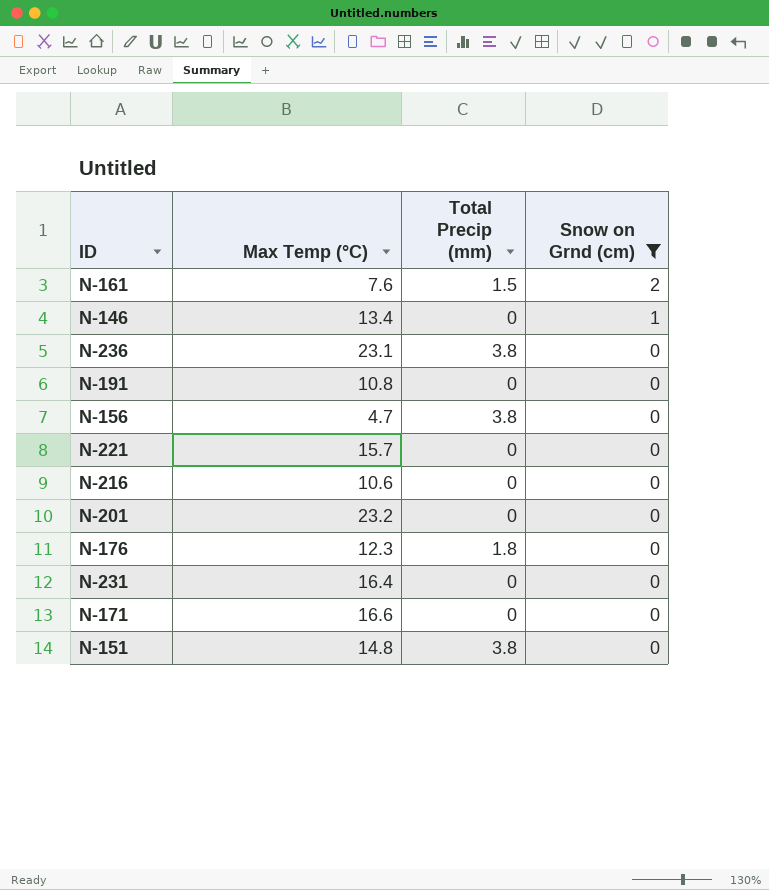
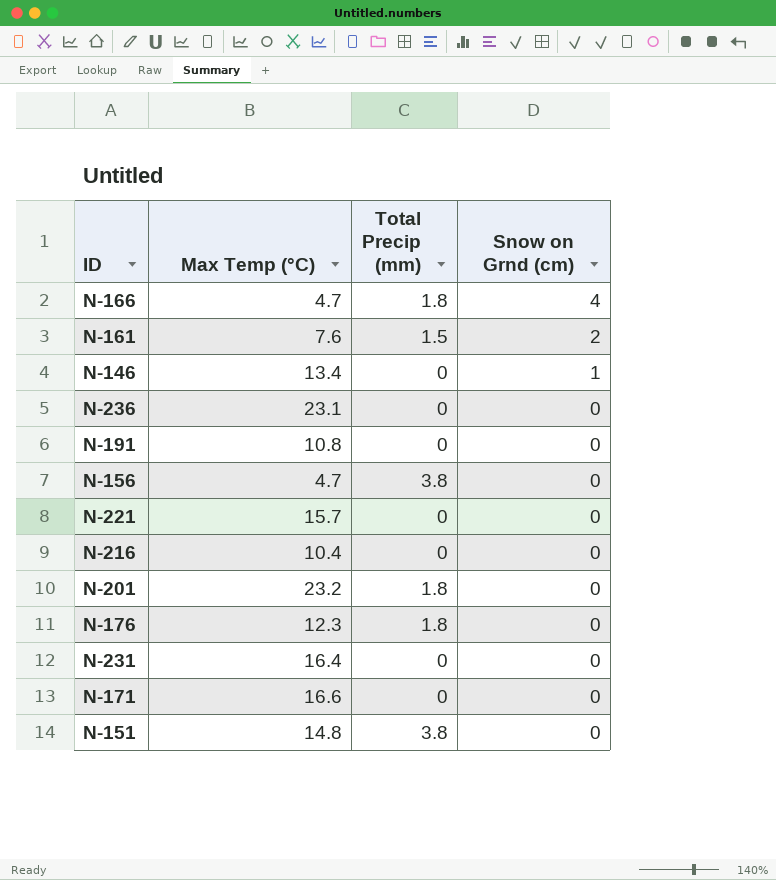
filter: Snow on Grnd (cm) != 4 -> none
N-236 | Total Precip (mm): 3.8 -> 0
N-216 | Max Temp (°C): 10.6 -> 10.4
N-201 | Total Precip (mm): 0 -> 1.8

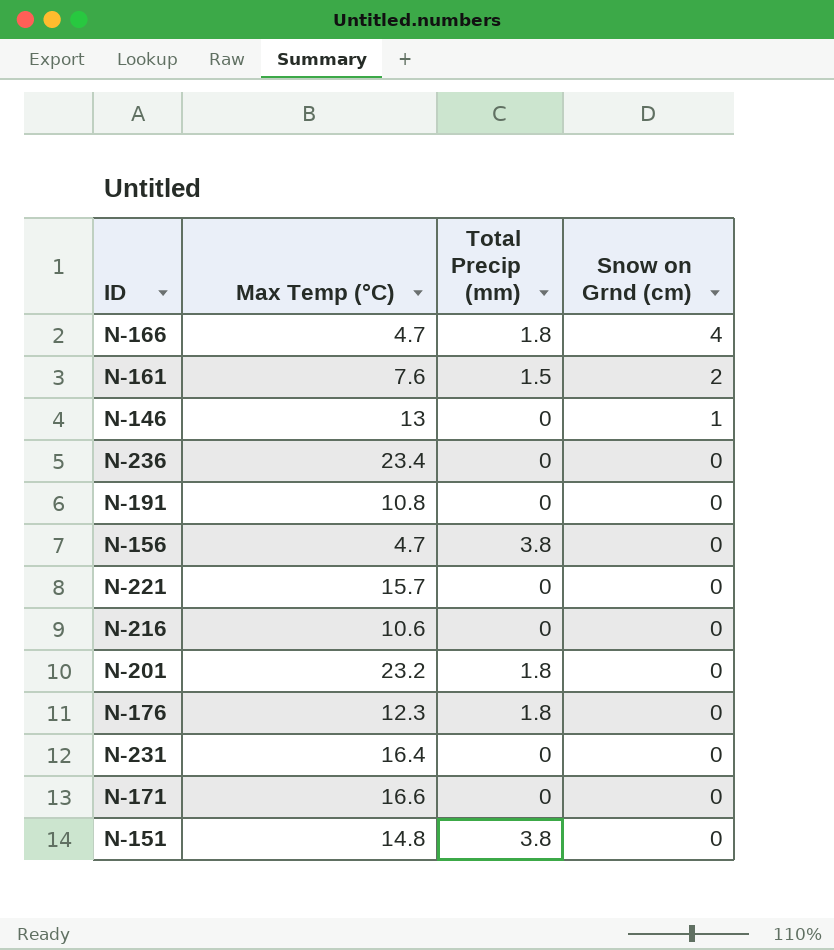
N-146 | Max Temp (°C): 13.4 -> 13
N-236 | Max Temp (°C): 23.1 -> 23.4
N-216 | Max Temp (°C): 10.4 -> 10.6

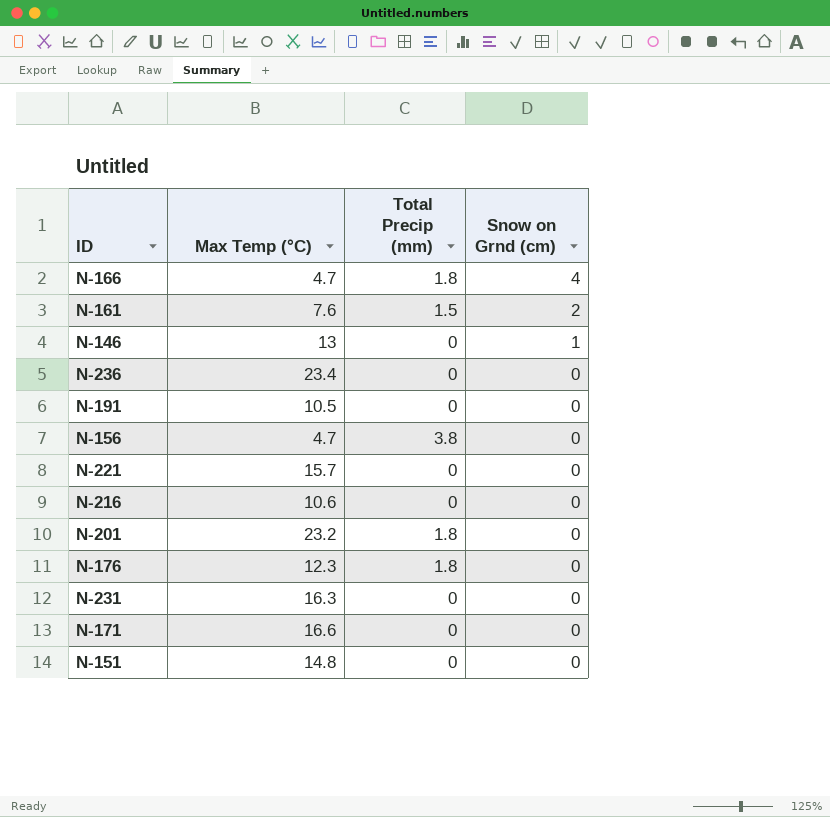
N-191 | Max Temp (°C): 10.8 -> 10.5
N-231 | Max Temp (°C): 16.4 -> 16.3
N-151 | Total Precip (mm): 3.8 -> 0

